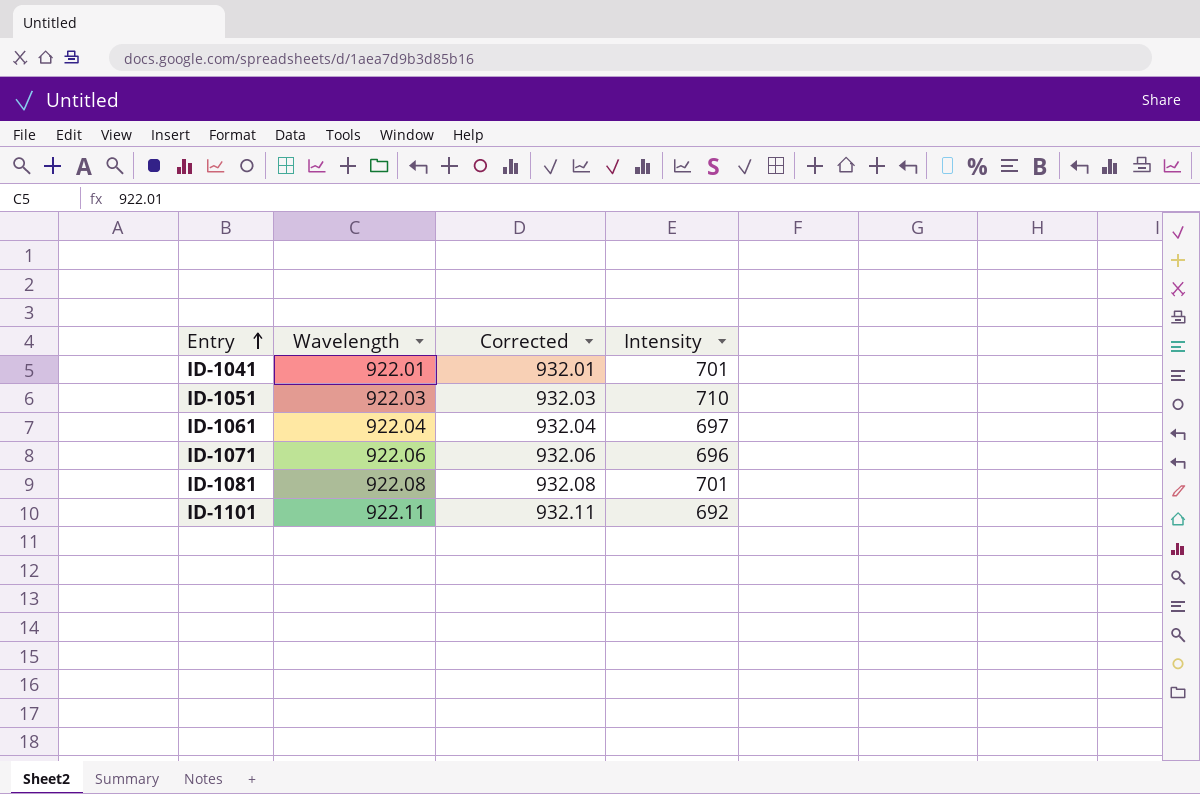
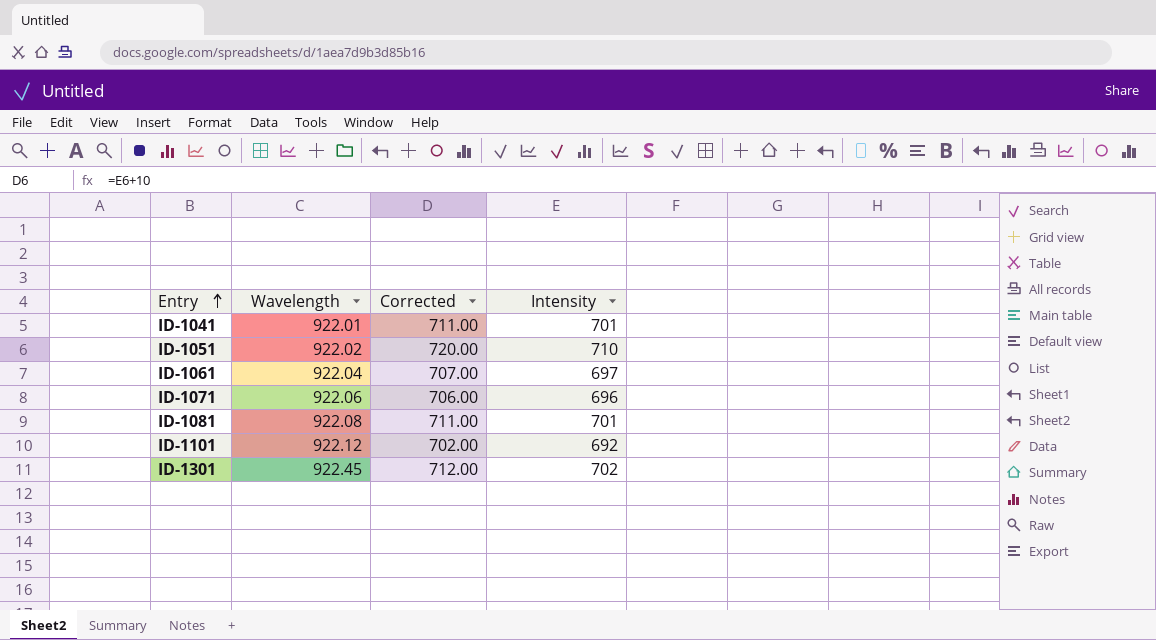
column Corrected | formula: [Wavelength] + 10 -> [Intensity] + 10
ID-1051 | Wavelength: 922.03 -> 922.02
ID-1101 | Wavelength: 922.11 -> 922.12
row ID-1301: none -> 922.45 | 712.00 | 702

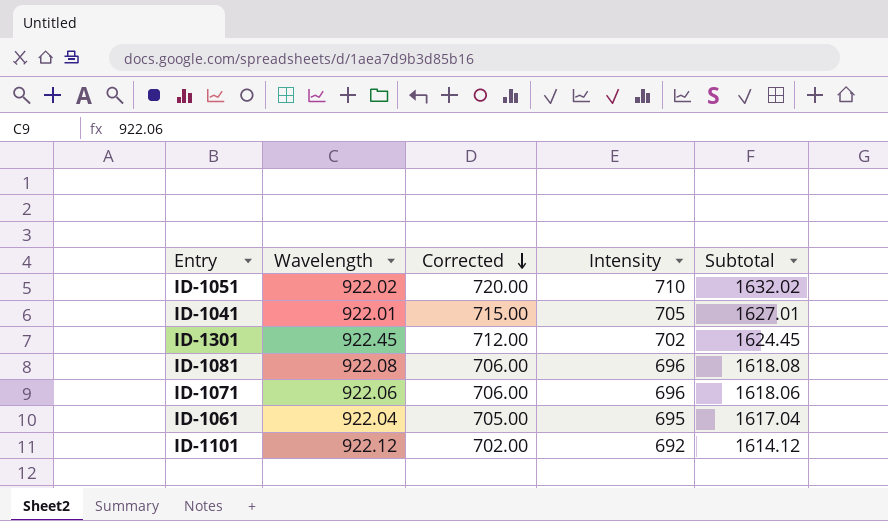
row order: Entry ascending -> Corrected descending
column Subtotal | formula: none -> [Wavelength] + [Intensity]
ID-1041 | Corrected: 711.00 -> 715.00
ID-1041 | Intensity: 701 -> 705
ID-1081 | Corrected: 711.00 -> 706.00
ID-1081 | Intensity: 701 -> 696
ID-1061 | Corrected: 707.00 -> 705.00
ID-1061 | Intensity: 697 -> 695

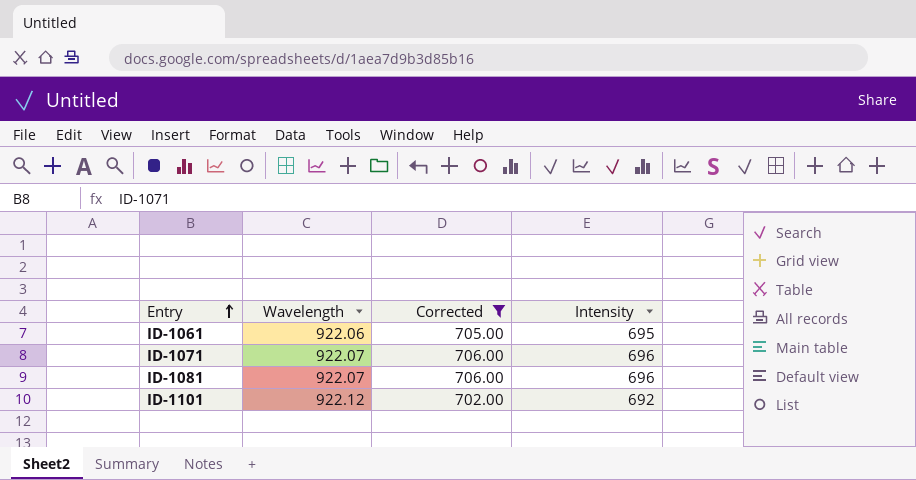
filter: none -> Corrected <= 706.00
row order: Corrected descending -> Entry ascending
column Subtotal | formula: [Wavelength] + [Intensity] -> none
ID-1061 | Wavelength: 922.04 -> 922.06
ID-1071 | Wavelength: 922.06 -> 922.07
ID-1081 | Wavelength: 922.08 -> 922.07

